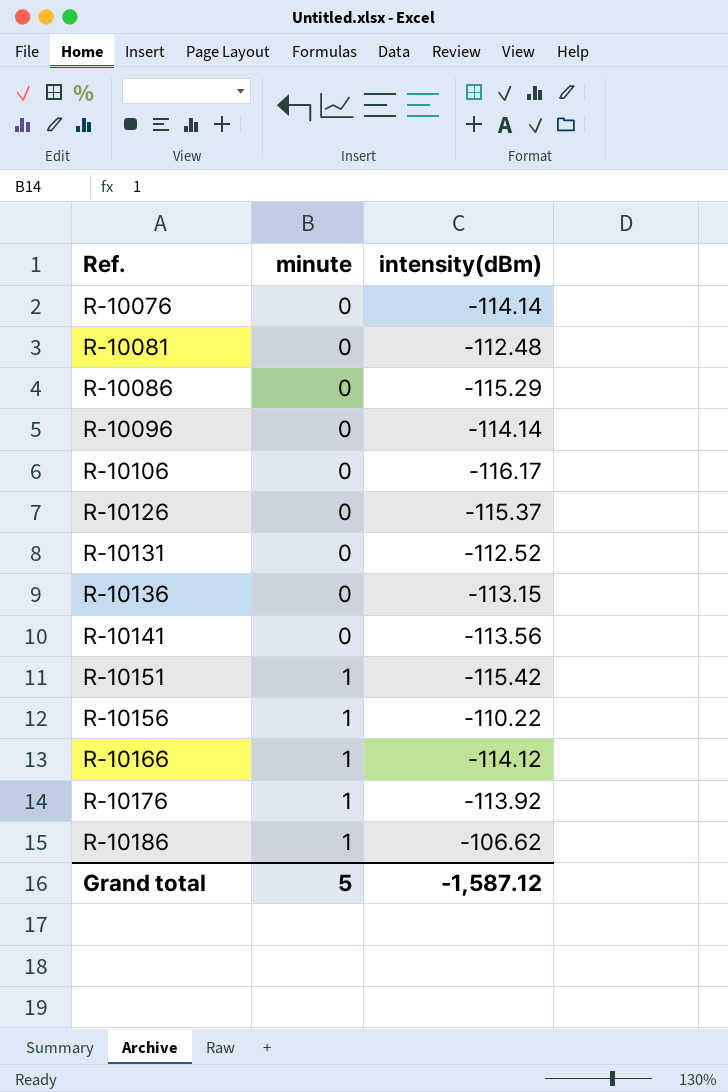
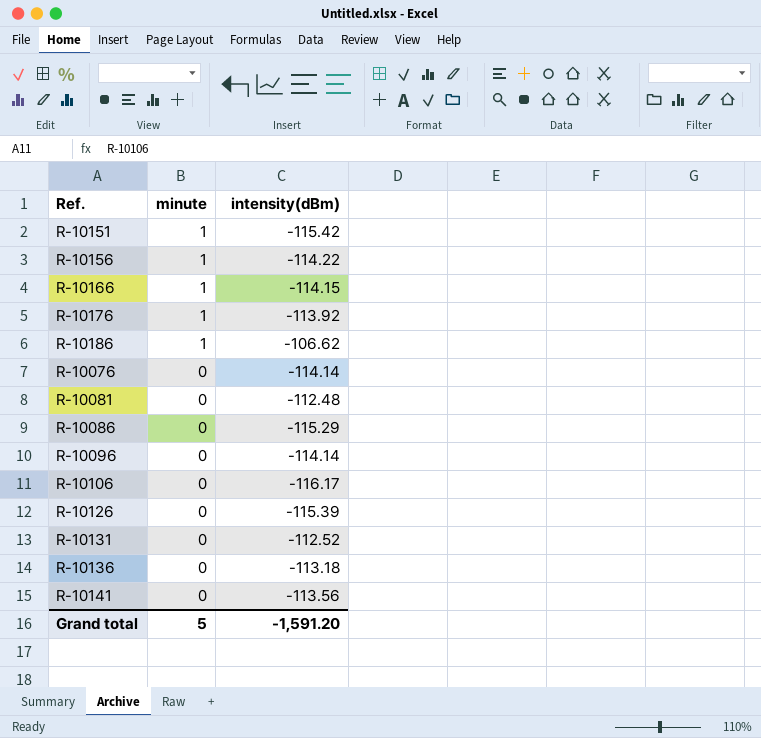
row order: Ref. ascending -> minute descending
R-10156 | intensity(dBm): -110.22 -> -114.22
R-10166 | intensity(dBm): -114.12 -> -114.15
R-10126 | intensity(dBm): -115.37 -> -115.39
R-10136 | intensity(dBm): -113.15 -> -113.18
Grand total | intensity(dBm): -1,587.12 -> -1,591.20

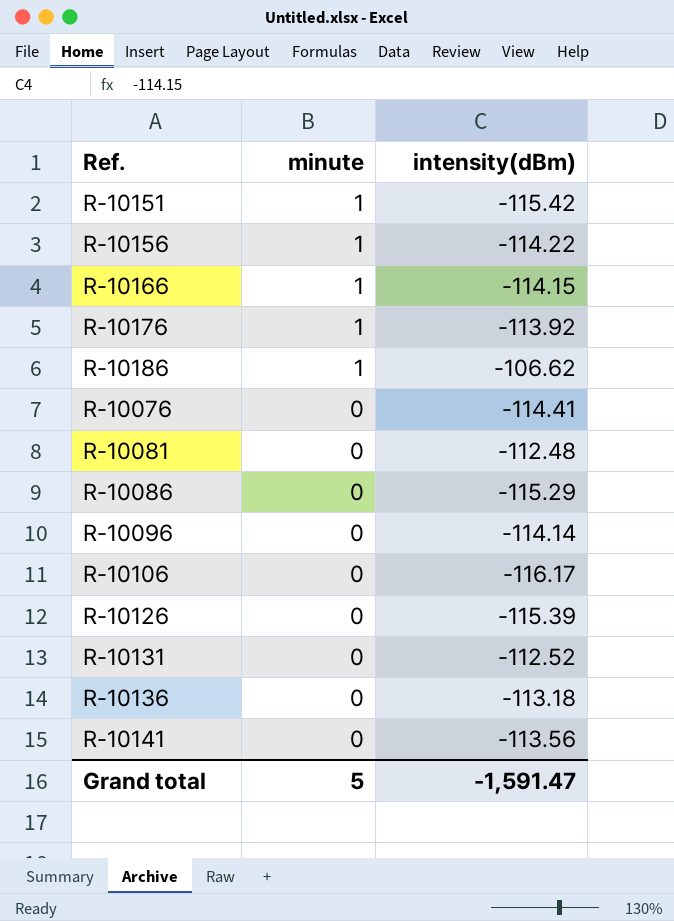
R-10076 | intensity(dBm): -114.14 -> -114.41
Grand total | intensity(dBm): -1,591.20 -> -1,591.47

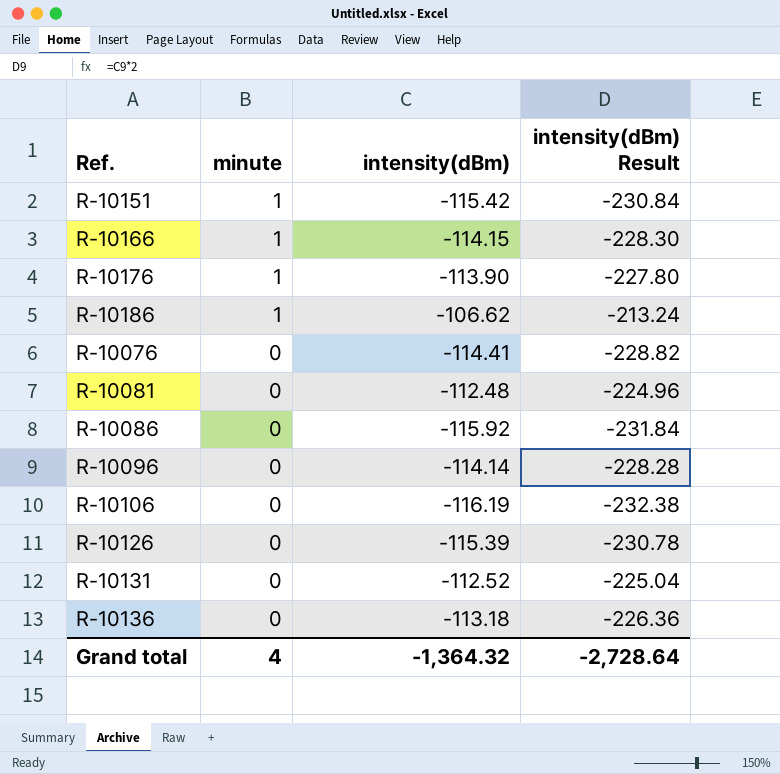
column intensity(dBm) Result | formula: none -> [intensity(dBm)] * 2
row R-10156: 1 | -114.22 -> none
row R-10141: 0 | -113.56 -> none
R-10176 | intensity(dBm): -113.92 -> -113.90
R-10086 | intensity(dBm): -115.29 -> -115.92
R-10106 | intensity(dBm): -116.17 -> -116.19
Grand total | minute: 5 -> 4
Grand total | intensity(dBm): -1,591.47 -> -1,364.32

